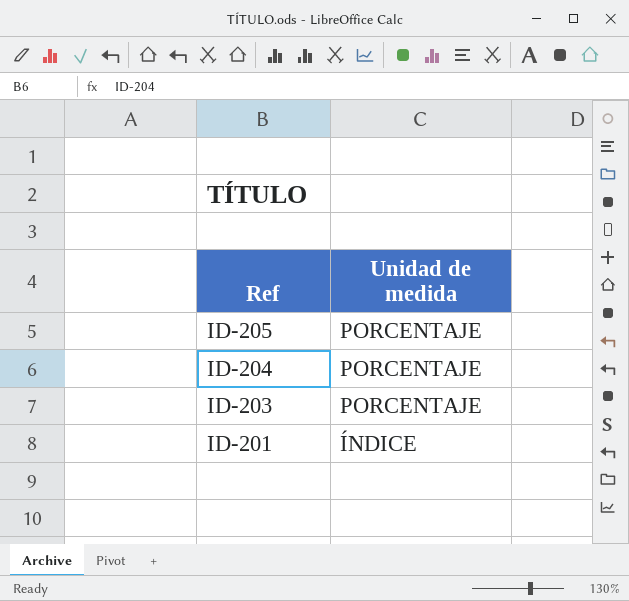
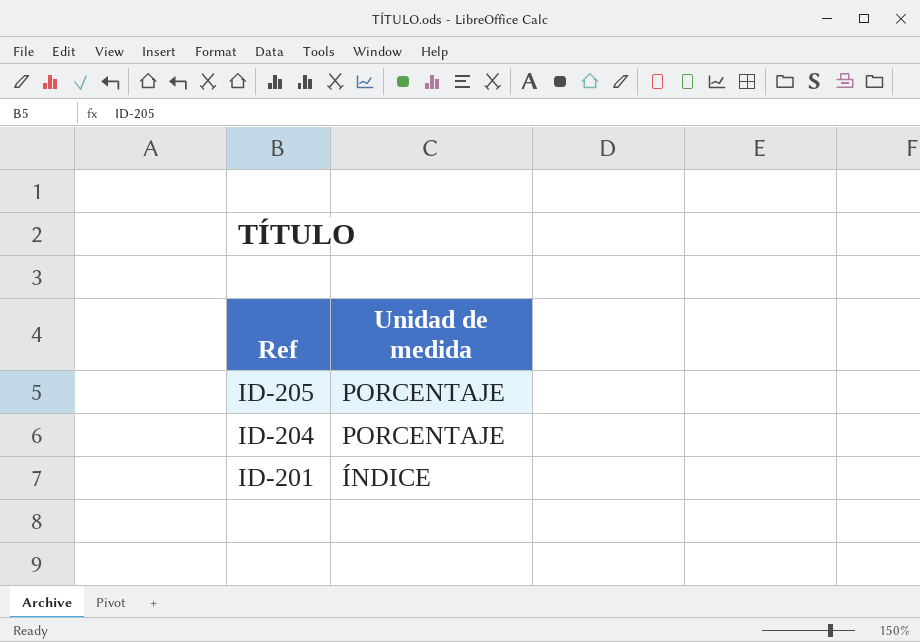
row ID-203: PORCENTAJE -> none

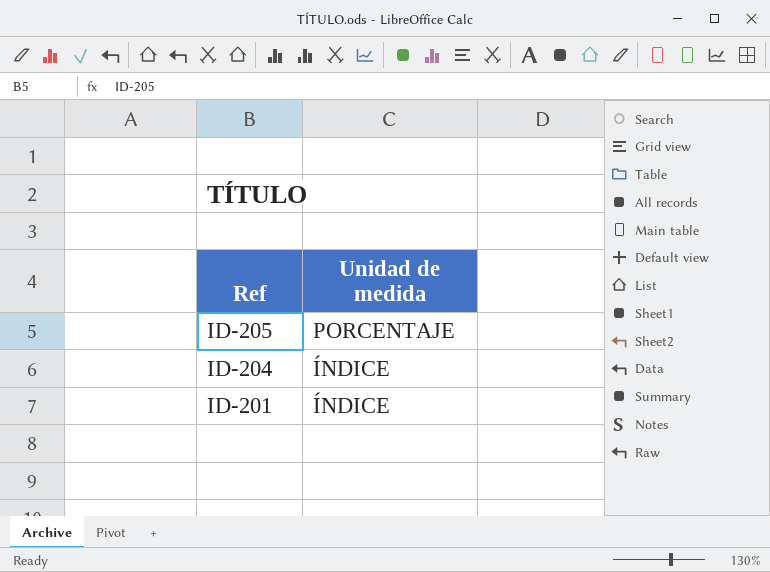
ID-204 | Unidad de medida: PORCENTAJE -> ÍNDICE

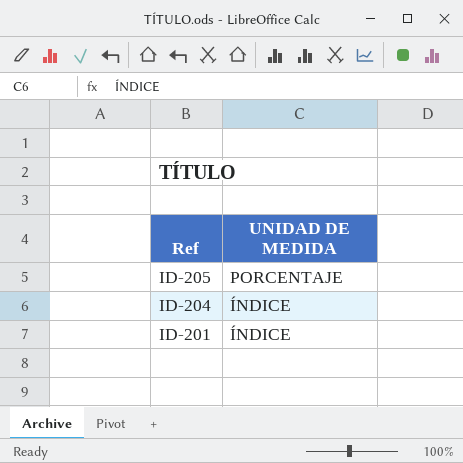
column name: Unidad de medida -> UNIDAD DE MEDIDA

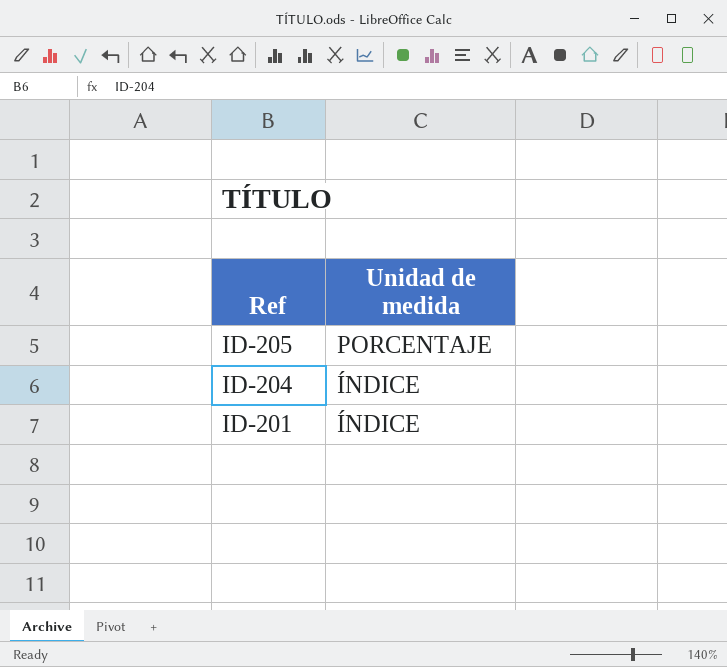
column name: UNIDAD DE MEDIDA -> Unidad de medida

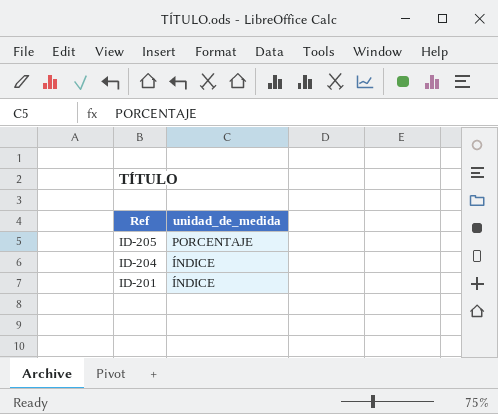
column name: Unidad de medida -> unidad_de_medida

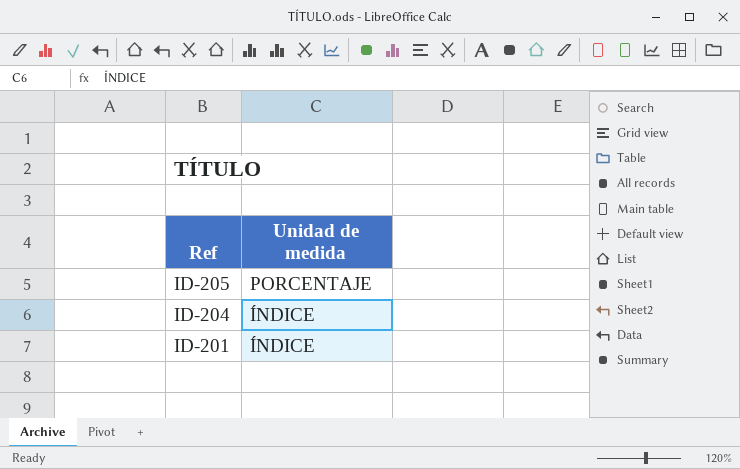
column name: unidad_de_medida -> Unidad de medida

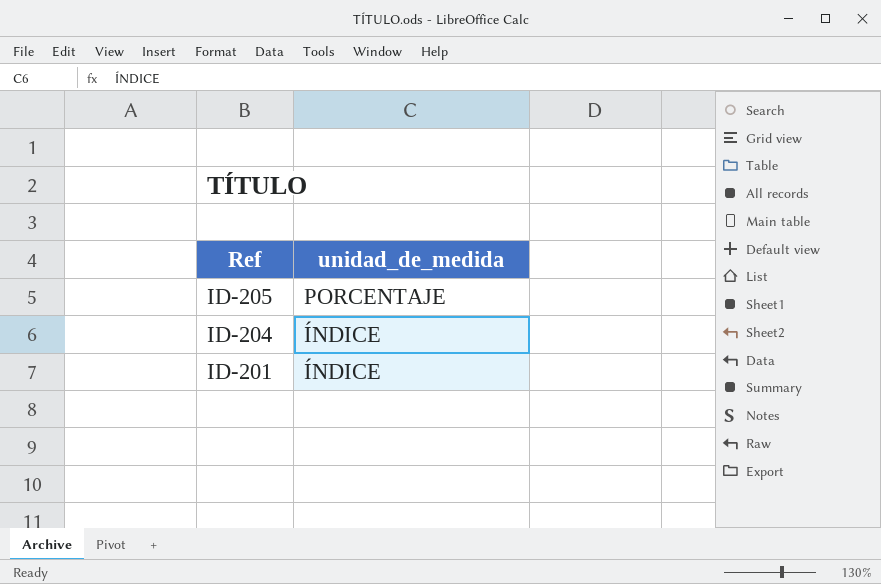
column name: Unidad de medida -> unidad_de_medida

